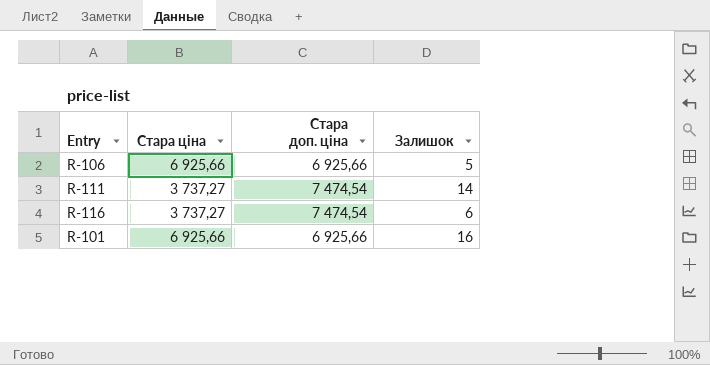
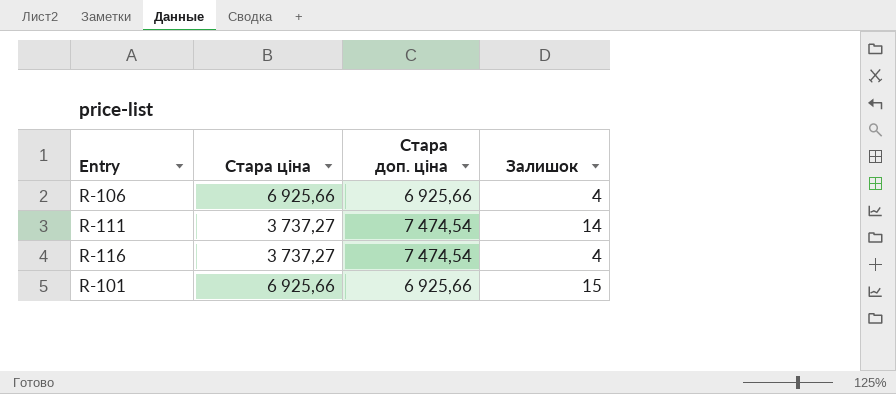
R-106 | Залишок: 5 -> 4
R-116 | Залишок: 6 -> 4
R-101 | Залишок: 16 -> 15

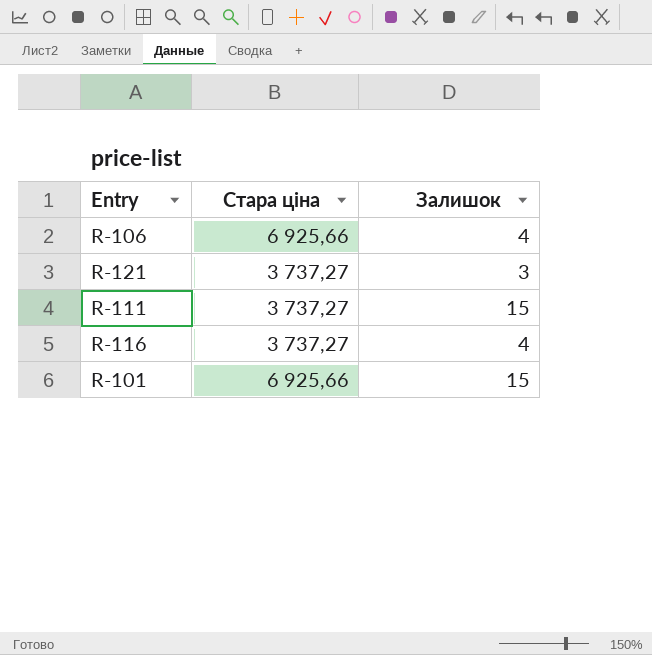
column Стара доп. ціна | position: 3 -> none
row R-121: none -> 3 737,27 | 3
R-111 | Залишок: 14 -> 15

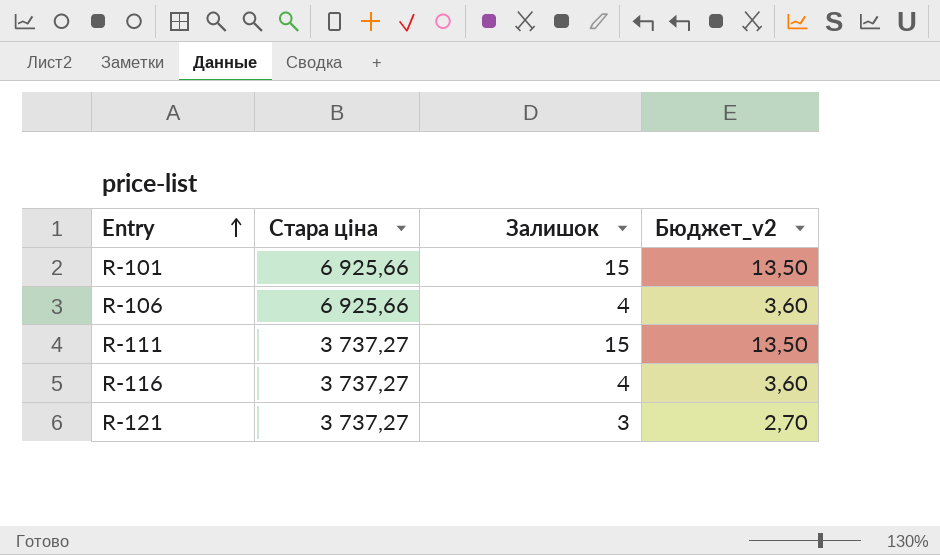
row order: none -> Entry ascending
column Бюджет_v2 | formula: none -> [Залишок] * 0,9

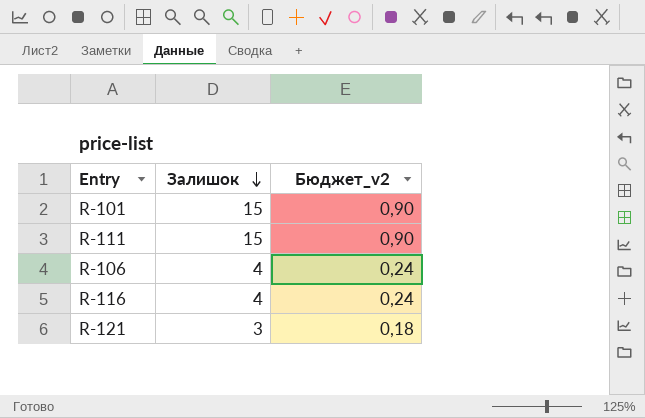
row order: Entry ascending -> Залишок descending
column Стара ціна | position: 2 -> none
column Бюджет_v2 | formula: [Залишок] * 0,9 -> [Залишок] * 0,06

